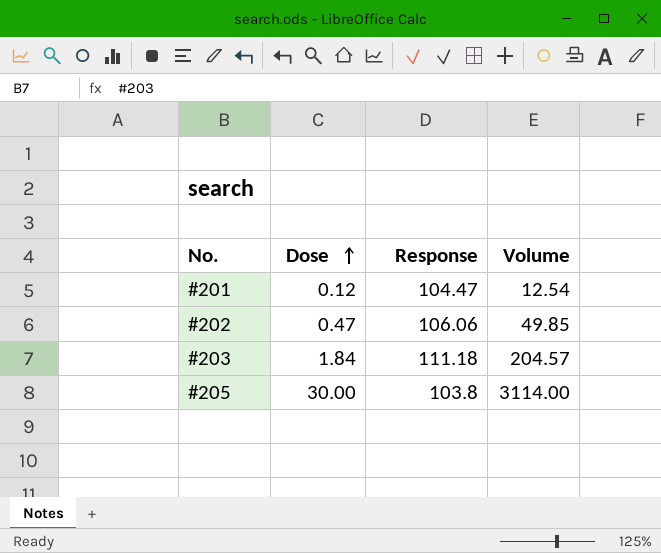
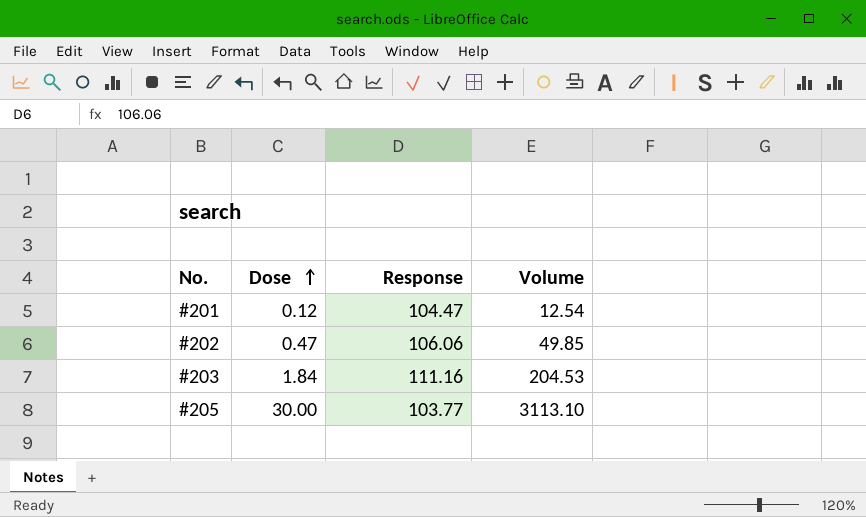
#203 | Response: 111.18 -> 111.16
#203 | Volume: 204.57 -> 204.53
#205 | Response: 103.8 -> 103.77
#205 | Volume: 3114.00 -> 3113.10

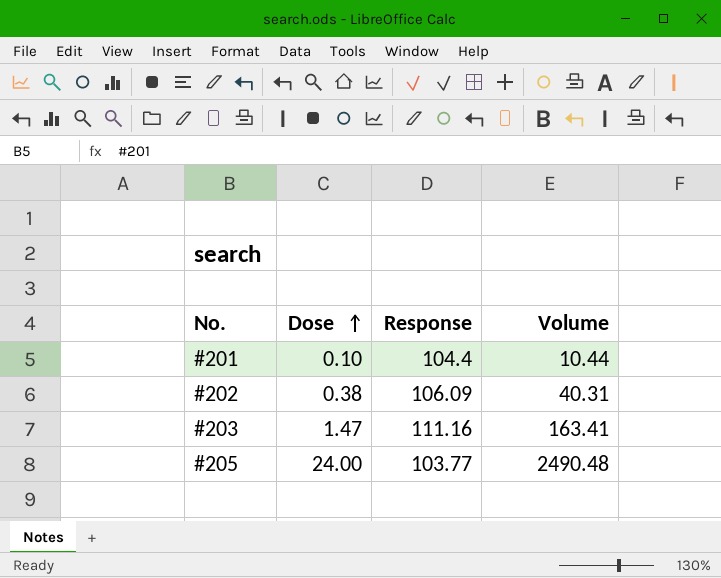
#201 | Dose: 0.12 -> 0.10
#201 | Response: 104.47 -> 104.4
#201 | Volume: 12.54 -> 10.44
#202 | Dose: 0.47 -> 0.38
#202 | Response: 106.06 -> 106.09
#202 | Volume: 49.85 -> 40.31
#203 | Dose: 1.84 -> 1.47
#203 | Volume: 204.53 -> 163.41
#205 | Dose: 30.00 -> 24.00
#205 | Volume: 3113.10 -> 2490.48

